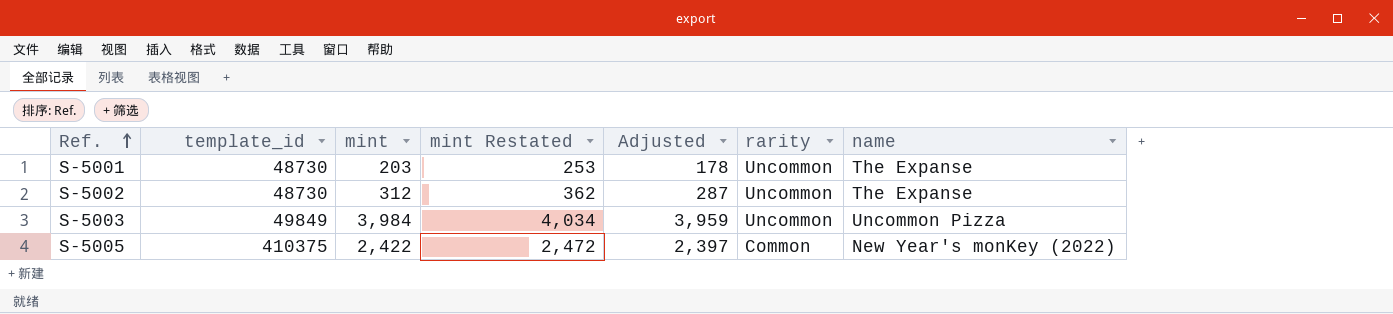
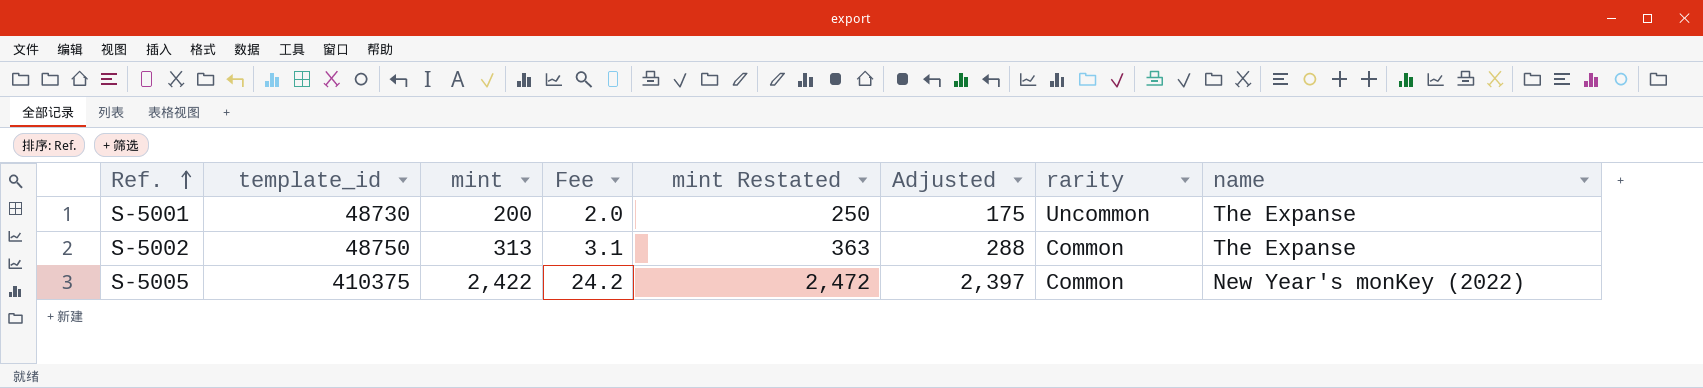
column Fee | formula: none -> [mint] * 0.01
row S-5003: 49849 | 3,984 | 4,034 | 3,959 | Uncommon | Uncommon Pizza -> none
S-5001 | mint: 203 -> 200
S-5001 | mint Restated: 253 -> 250
S-5001 | Adjusted: 178 -> 175
S-5002 | template_id: 48730 -> 48750
S-5002 | mint: 312 -> 313
S-5002 | mint Restated: 362 -> 363
S-5002 | Adjusted: 287 -> 288
S-5002 | rarity: Uncommon -> Common

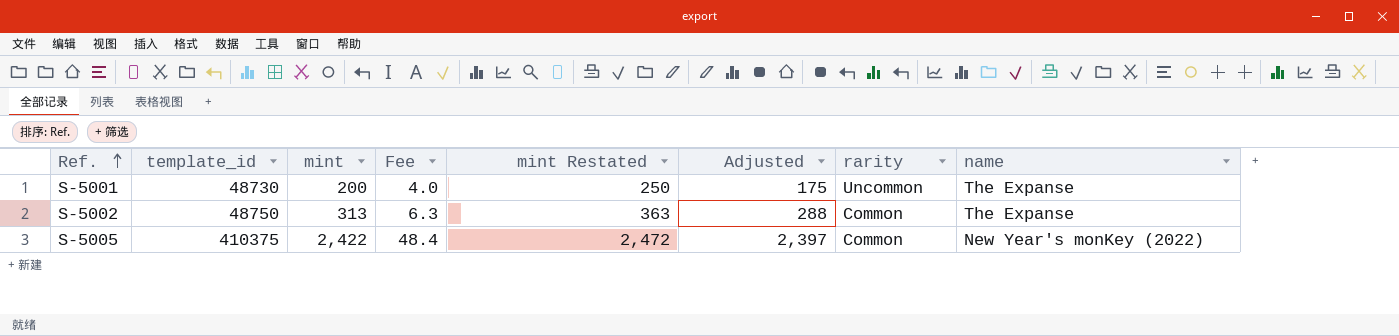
column Fee | formula: [mint] * 0.01 -> [mint] * 0.02

